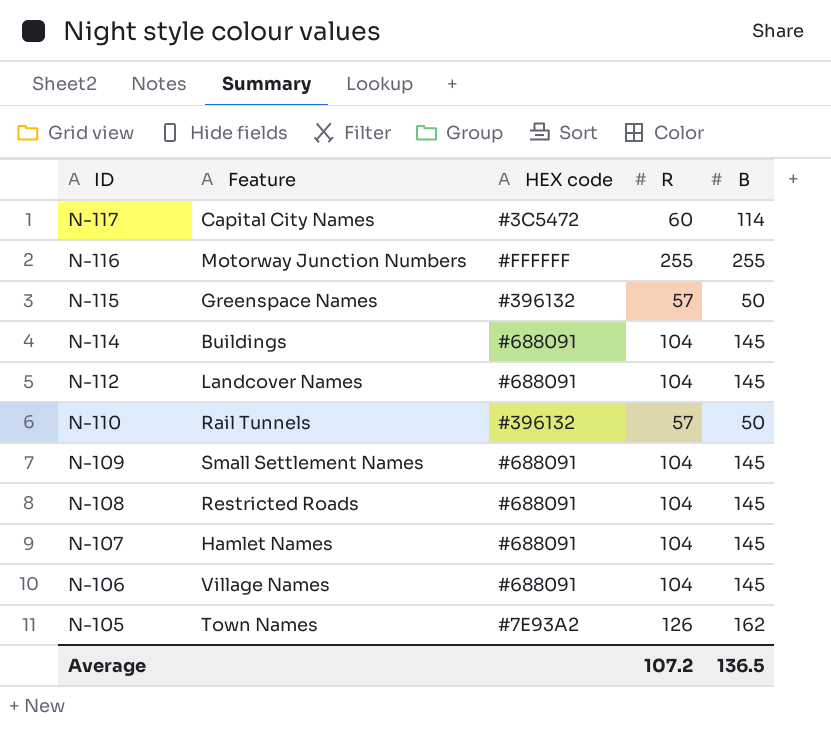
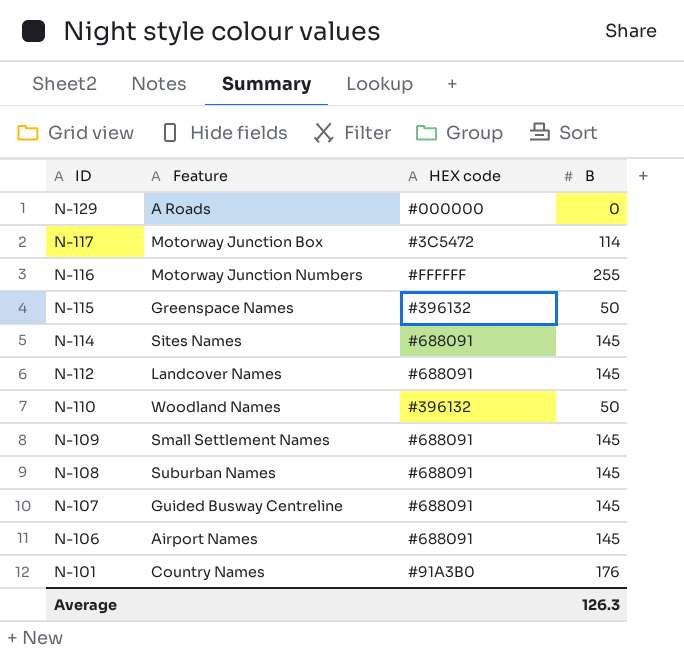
column R | position: 4 -> none
row N-105: Town Names | #7E93A2 | 126 | 162 -> none
row N-129: none -> A Roads | #000000 | 0
N-117 | Feature: Capital City Names -> Motorway Junction Box
N-114 | Feature: Buildings -> Sites Names
N-110 | Feature: Rail Tunnels -> Woodland Names
N-108 | Feature: Restricted Roads -> Suburban Names
N-107 | Feature: Hamlet Names -> Guided Busway Centreline
N-106 | Feature: Village Names -> Airport Names
row N-101: none -> Country Names | #91A3B0 | 176
Average | B: 136.5 -> 126.3

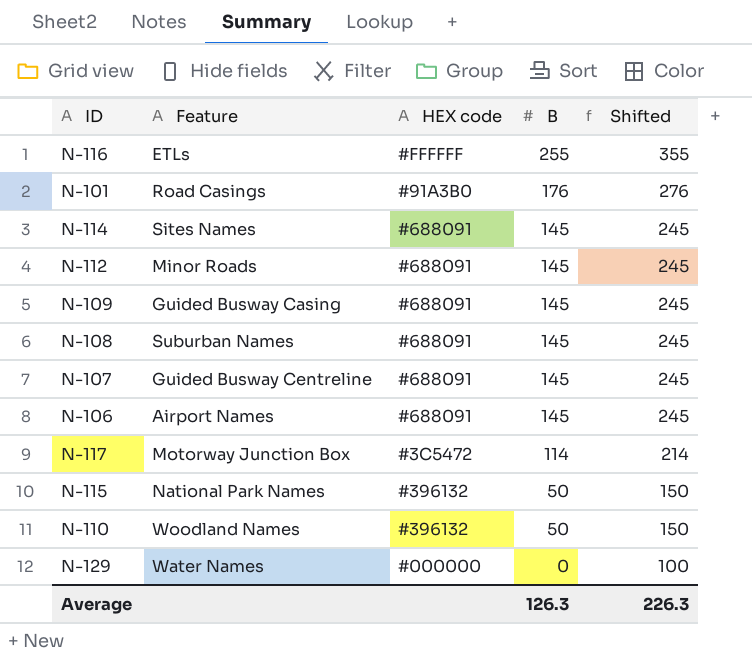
row order: ID descending -> B descending
column Shifted | formula: none -> [B] + 100
N-116 | Feature: Motorway Junction Numbers -> ETLs
N-101 | Feature: Country Names -> Road Casings
N-112 | Feature: Landcover Names -> Minor Roads
N-109 | Feature: Small Settlement Names -> Guided Busway Casing
N-115 | Feature: Greenspace Names -> National Park Names
N-129 | Feature: A Roads -> Water Names

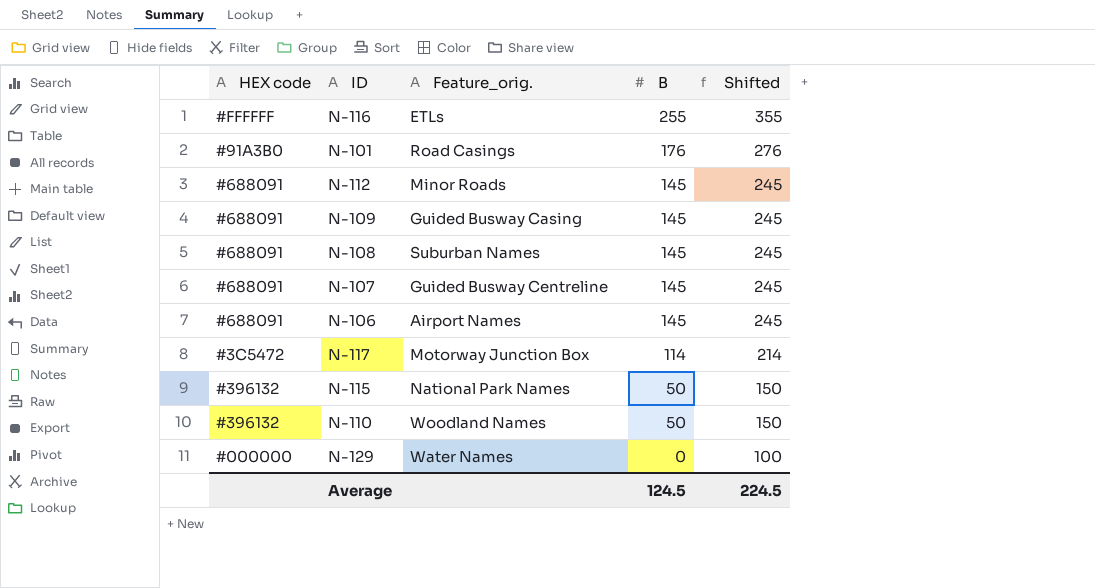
column HEX code | position: 3 -> 1
column name: Feature -> Feature_orig.
row N-114: Sites Names | #688091 | 145 | 245 -> none
Average | B: 126.3 -> 124.5
Average | Shifted: 226.3 -> 224.5

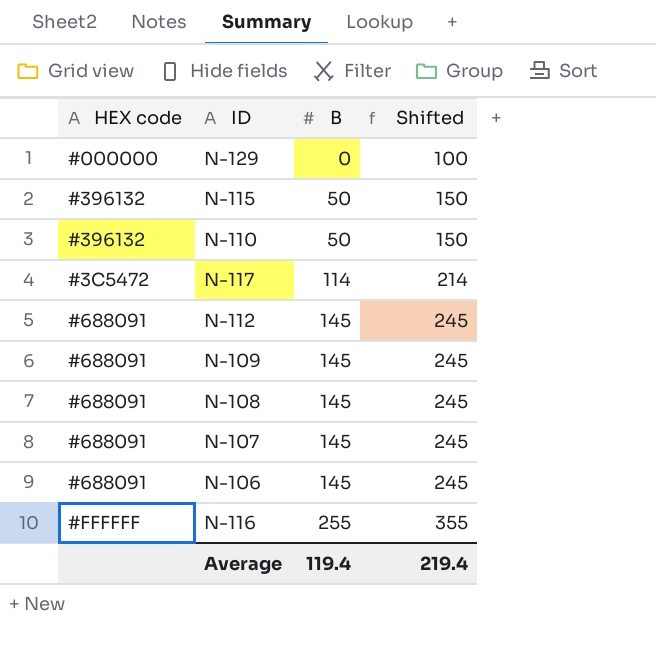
row order: B descending -> B ascending
column Feature_orig. | position: 3 -> none
row N-101: #91A3B0 | Road Casings | 176 | 276 -> none
Average | B: 124.5 -> 119.4
Average | Shifted: 224.5 -> 219.4

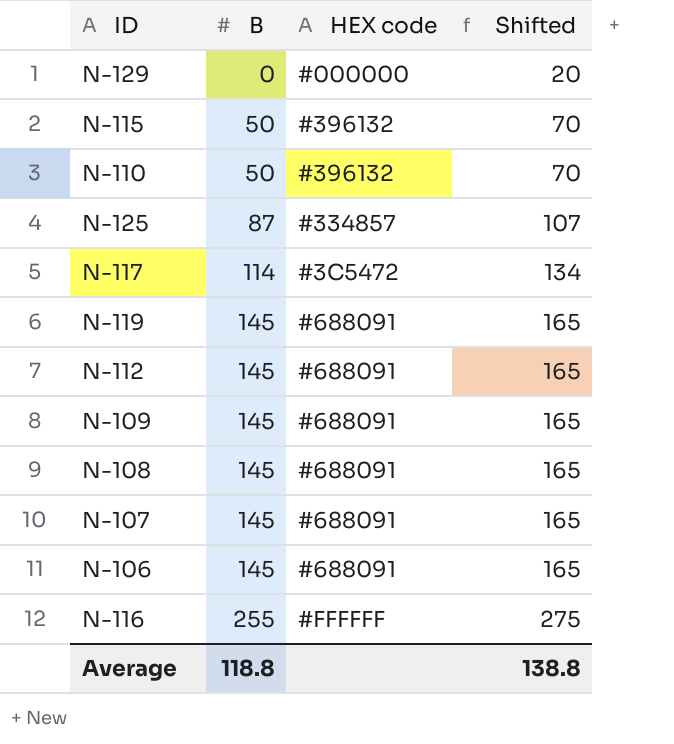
column HEX code | position: 1 -> 3
column Shifted | formula: [B] + 100 -> [B] + 20
row N-125: none -> 87 | #334857 | 107
row N-119: none -> 145 | #688091 | 165
Average | B: 119.4 -> 118.8
Average | Shifted: 219.4 -> 138.8

